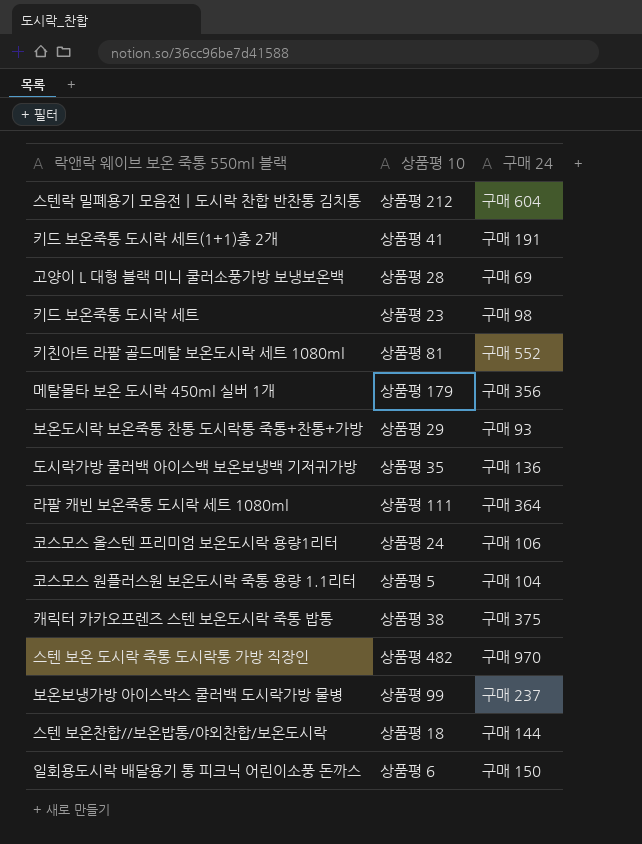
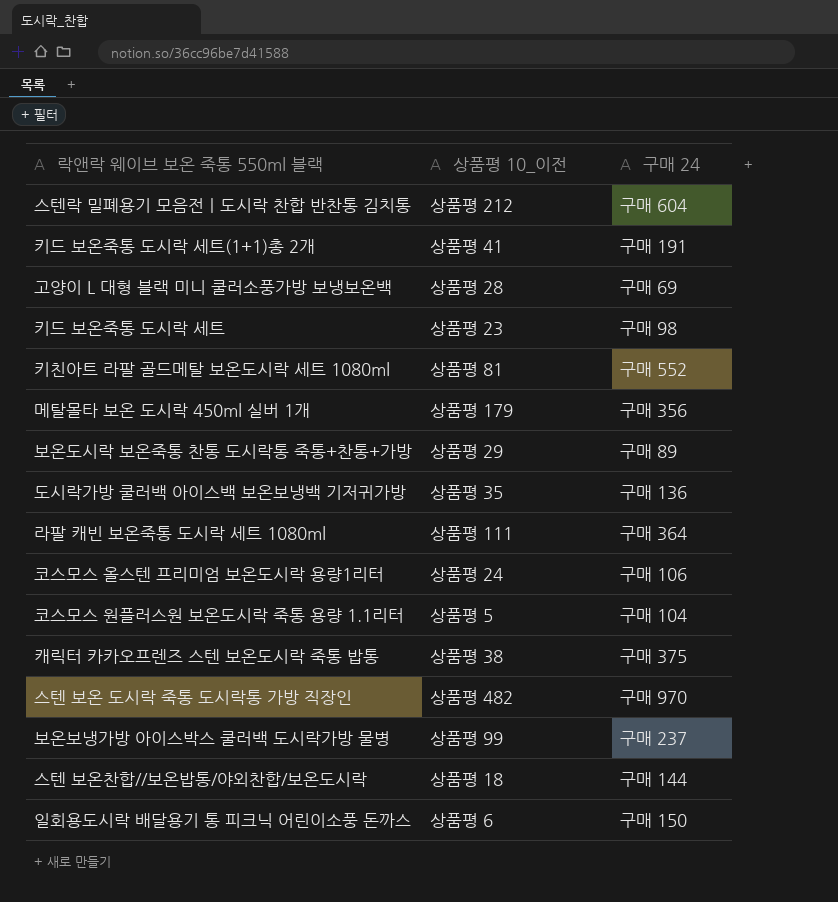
column name: 상품평 10 -> 상품평 10_이전
보온도시락 보온죽통 찬통 도시락통 죽통+찬통+가방 | 구매 24: 구매 93 -> 구매 89

